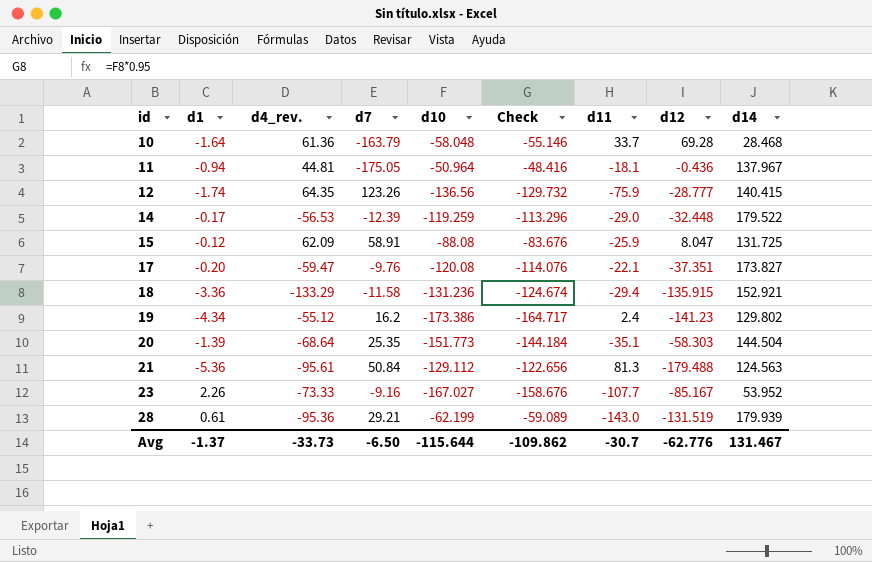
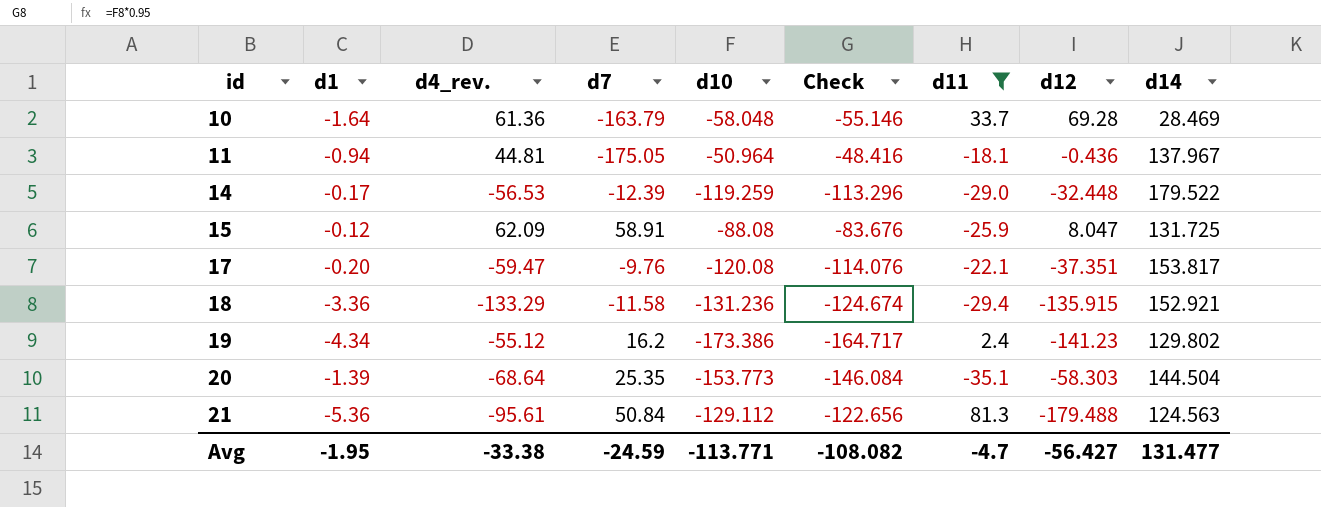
filter: none -> d11 >= -35.1
10 | d14: 28.468 -> 28.469
17 | d14: 173.827 -> 153.817
20 | d10: -151.773 -> -153.773
20 | Check: -144.184 -> -146.084
Avg | d1: -1.37 -> -1.95
Avg | d4_rev.: -33.73 -> -33.38
Avg | d7: -6.50 -> -24.59
Avg | d10: -115.644 -> -113.771
Avg | Check: -109.862 -> -108.082
Avg | d11: -30.7 -> -4.7
Avg | d12: -62.776 -> -56.427
Avg | d14: 131.467 -> 131.477

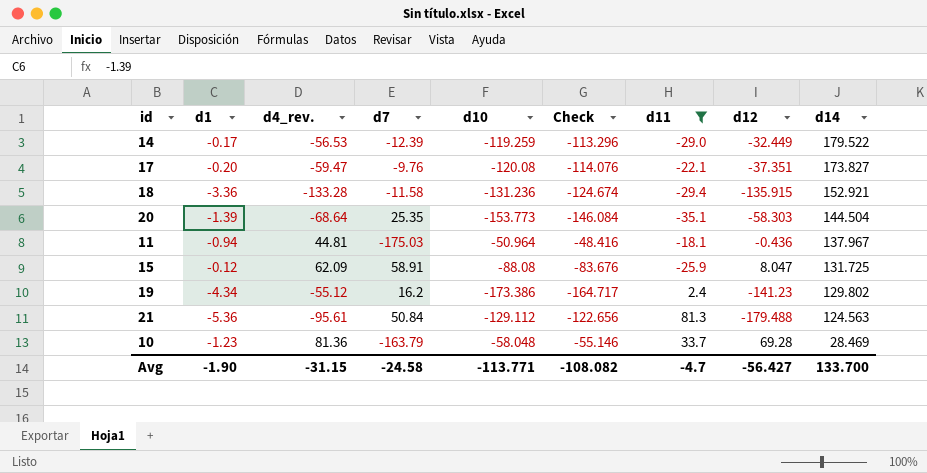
row order: id ascending -> d14 descending
14 | d12: -32.448 -> -32.449
17 | d14: 153.817 -> 173.827
18 | d4_rev.: -133.29 -> -133.28
11 | d7: -175.05 -> -175.03
10 | d1: -1.64 -> -1.23
10 | d4_rev.: 61.36 -> 81.36
Avg | d1: -1.95 -> -1.90
Avg | d4_rev.: -33.38 -> -31.15
Avg | d7: -24.59 -> -24.58
Avg | d14: 131.477 -> 133.700

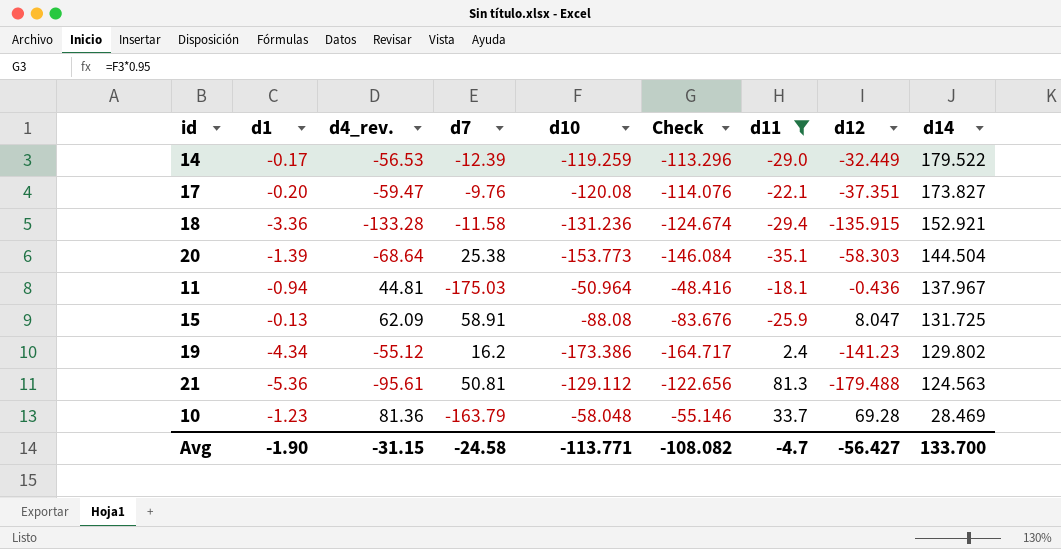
20 | d7: 25.35 -> 25.38
15 | d1: -0.12 -> -0.13
21 | d7: 50.84 -> 50.81

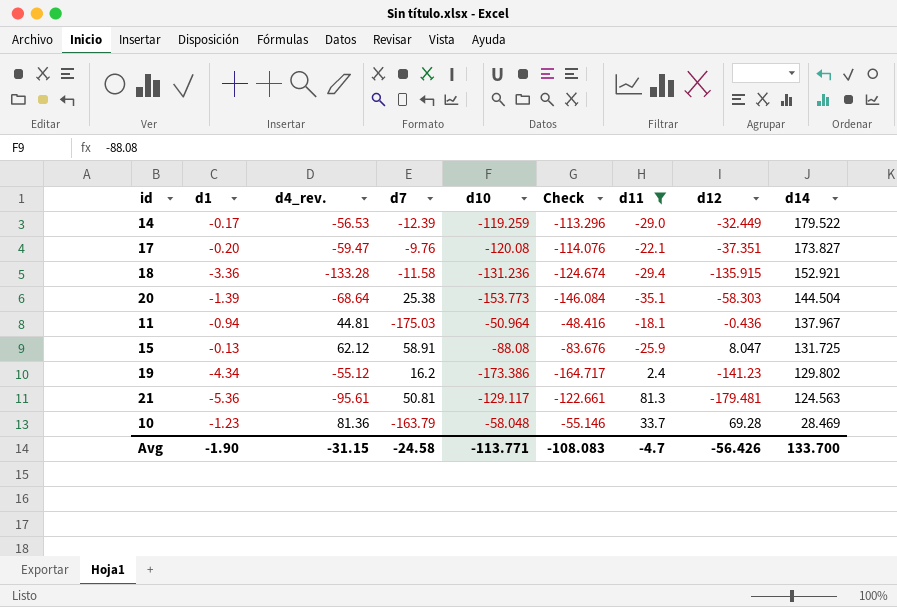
15 | d4_rev.: 62.09 -> 62.12
21 | d10: -129.112 -> -129.117
21 | Check: -122.656 -> -122.661
21 | d12: -179.488 -> -179.481
Avg | Check: -108.082 -> -108.083
Avg | d12: -56.427 -> -56.426

